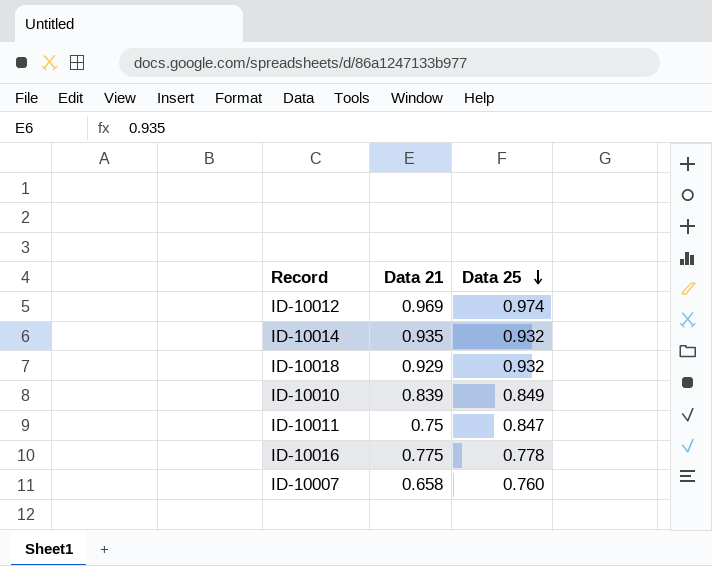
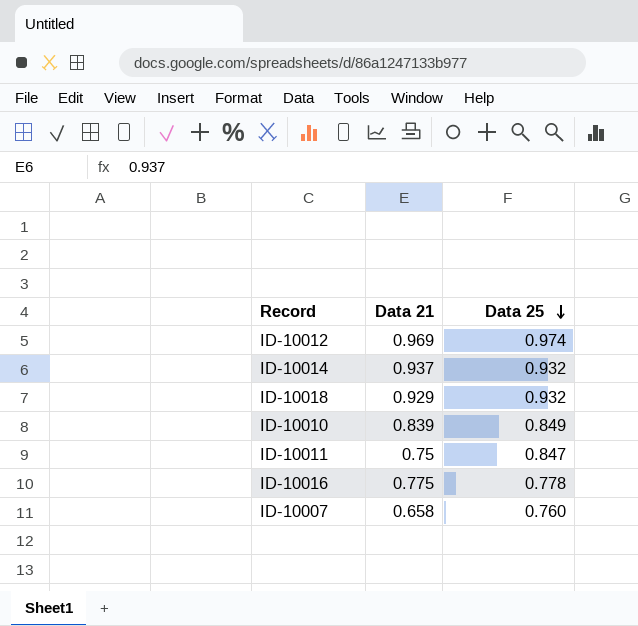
ID-10014 | Data 21: 0.935 -> 0.937

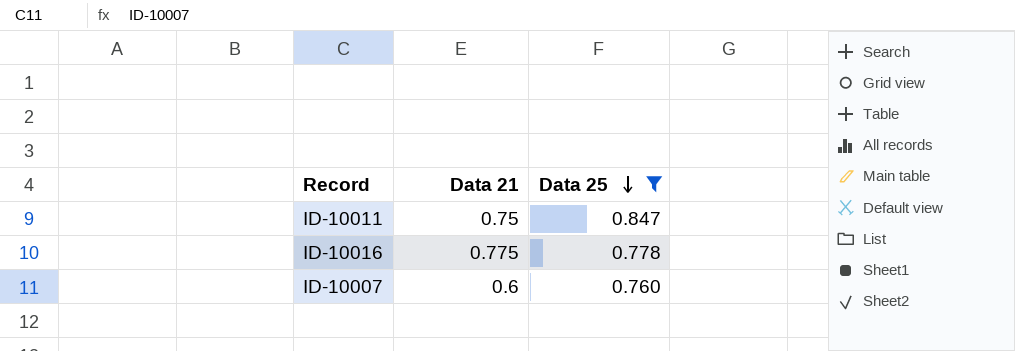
filter: none -> Data 25 <= 0.847
ID-10007 | Data 21: 0.658 -> 0.6

